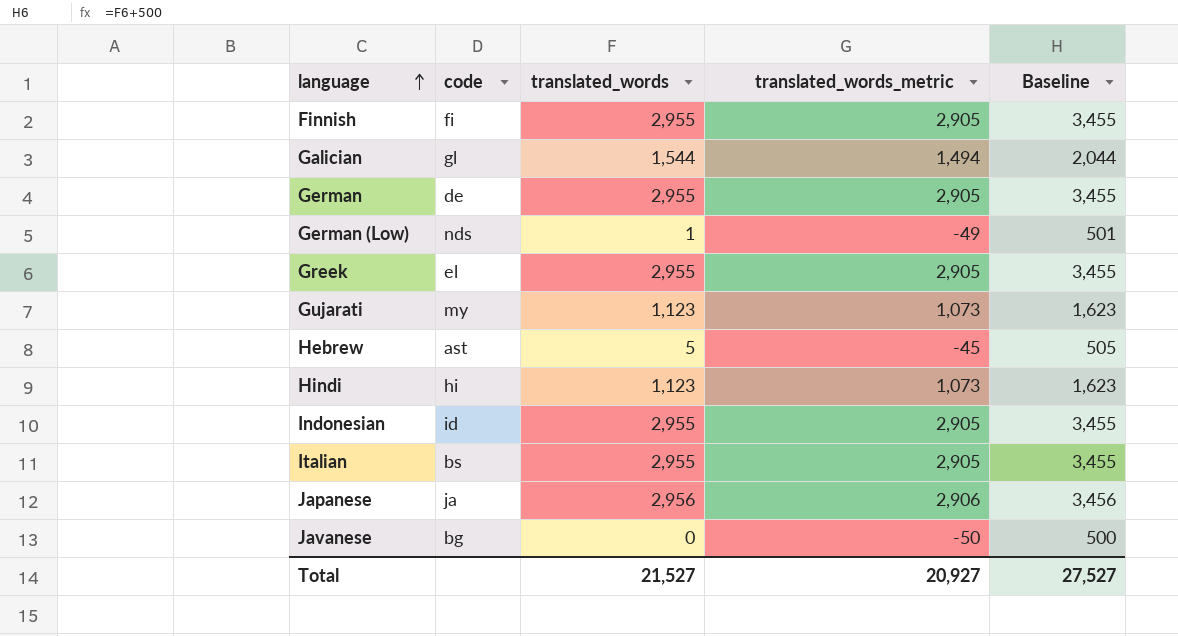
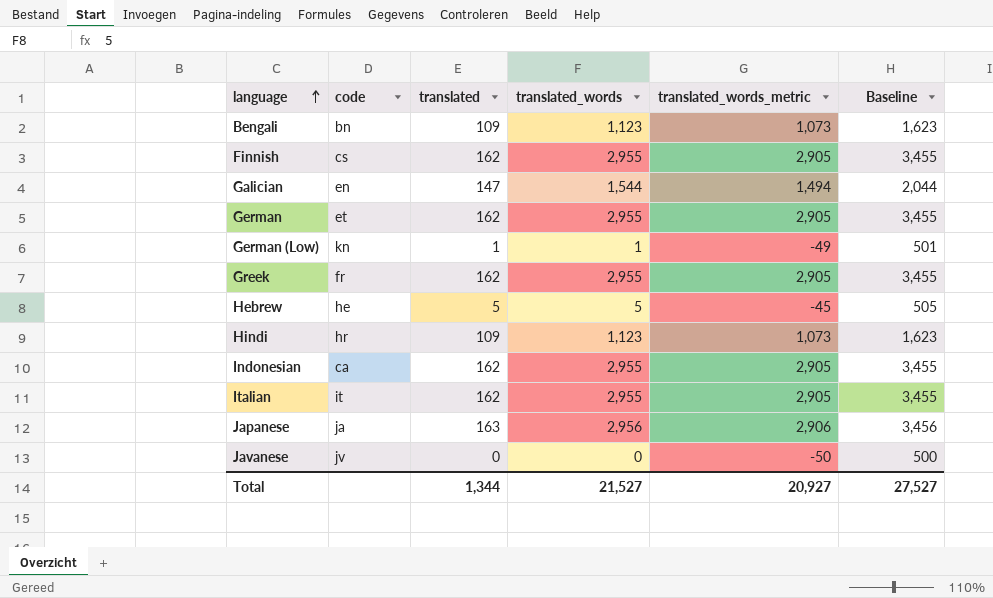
column translated | position: none -> 3
row Gujarati: my | 1,123 | 1,073 | 1,623 -> none
row Bengali: none -> bn | 109 | 1,123 | 1,073 | 1,623
Finnish | code: fi -> cs
Galician | code: gl -> en
German | code: de -> et
German (Low) | code: nds -> kn
Greek | code: el -> fr
Hebrew | code: ast -> he
Hindi | code: hi -> hr
Indonesian | code: id -> ca
Italian | code: bs -> it
Javanese | code: bg -> jv

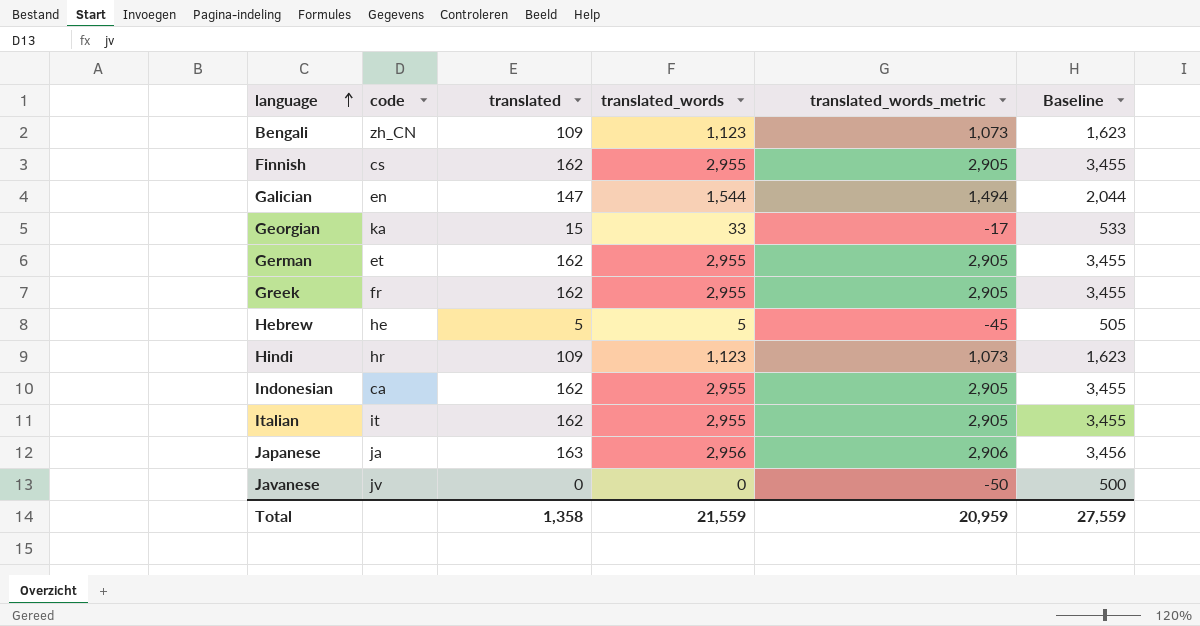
row German (Low): kn | 1 | 1 | -49 | 501 -> none
Bengali | code: bn -> zh_CN
row Georgian: none -> ka | 15 | 33 | -17 | 533
Total | translated: 1,344 -> 1,358
Total | translated_words: 21,527 -> 21,559
Total | translated_words_metric: 20,927 -> 20,959
Total | Baseline: 27,527 -> 27,559

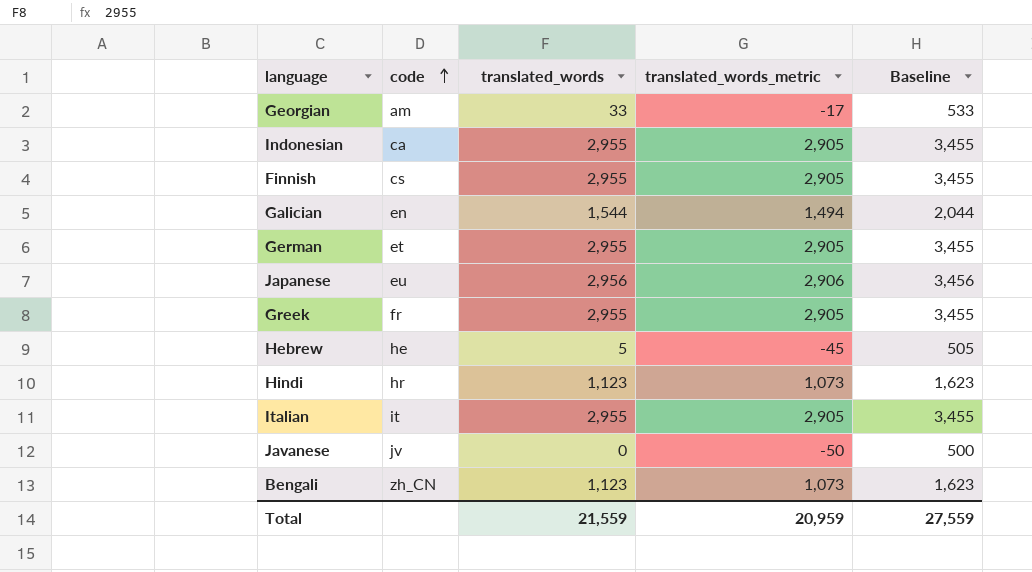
row order: language ascending -> code ascending
column translated | position: 3 -> none
Georgian | code: ka -> am
Japanese | code: ja -> eu

